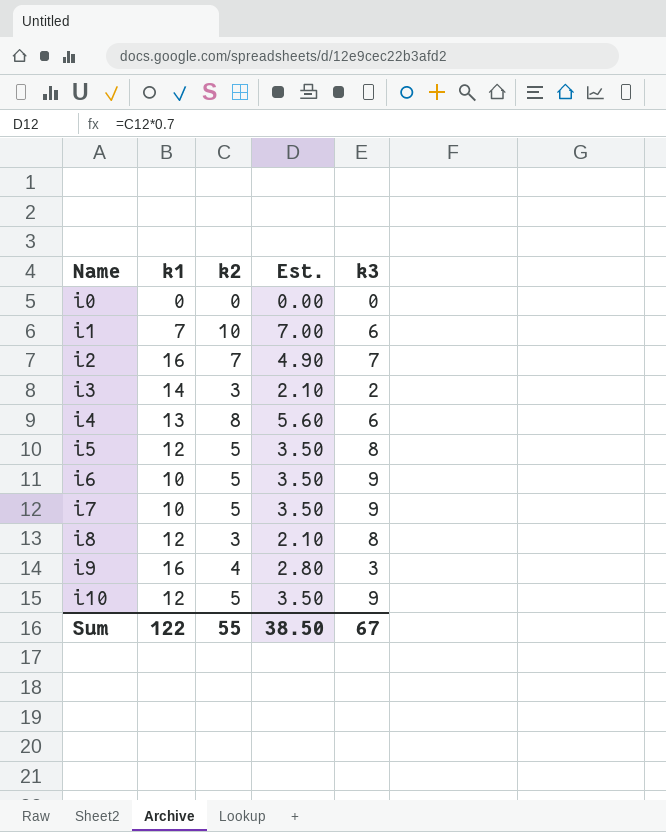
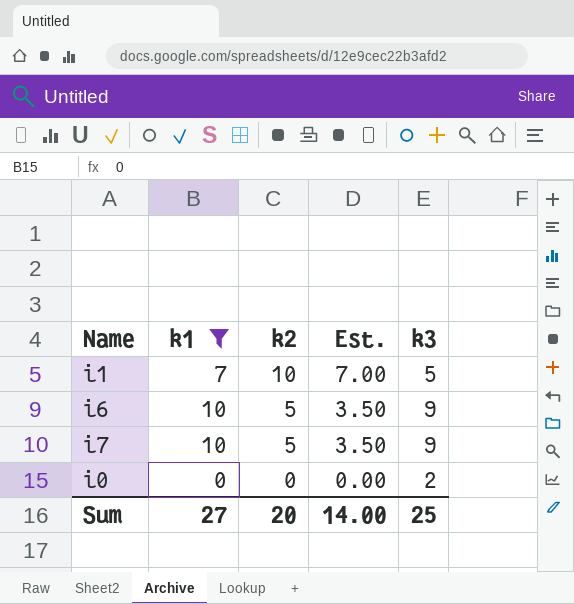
filter: none -> k1 <= 10
row order: Name ascending -> k2 descending
i1 | k3: 6 -> 5
i0 | k3: 0 -> 2
Sum | k1: 122 -> 27
Sum | k2: 55 -> 20
Sum | Est.: 38.50 -> 14.00
Sum | k3: 67 -> 25

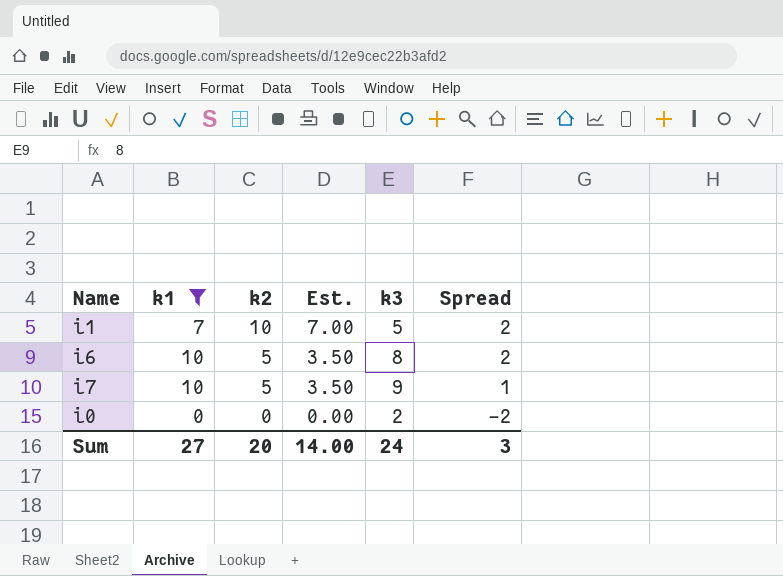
column Spread | formula: none -> [k1] - [k3]
i6 | k3: 9 -> 8
Sum | k3: 25 -> 24

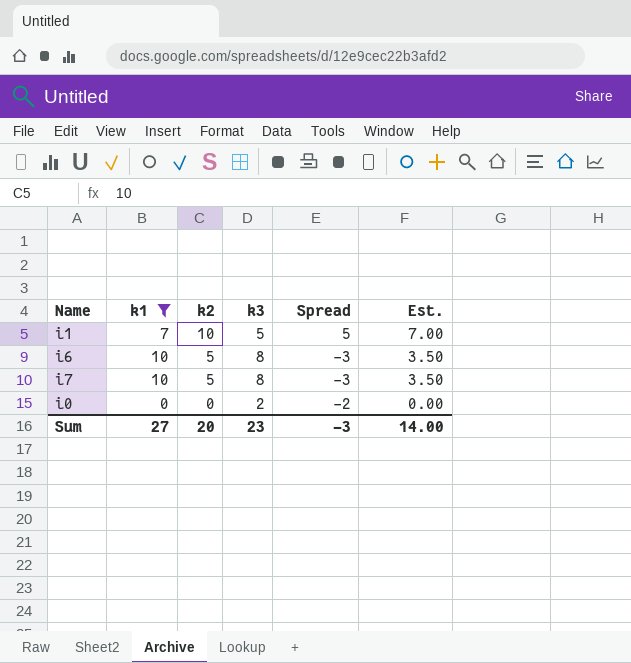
column Spread | formula: [k1] - [k3] -> [k2] - [k3]
column Est. | position: 4 -> 6
i7 | k3: 9 -> 8
Sum | k3: 24 -> 23
Sum | Spread: 3 -> -3

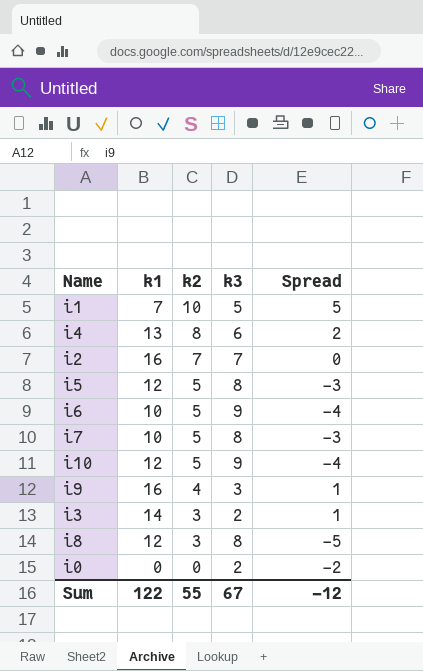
filter: k1 <= 10 -> none
column Est. | formula: [k2] * 0.7 -> none
i6 | k3: 8 -> 9
i6 | Spread: -3 -> -4
Sum | k1: 27 -> 122
Sum | k2: 20 -> 55
Sum | k3: 23 -> 67
Sum | Spread: -3 -> -12

